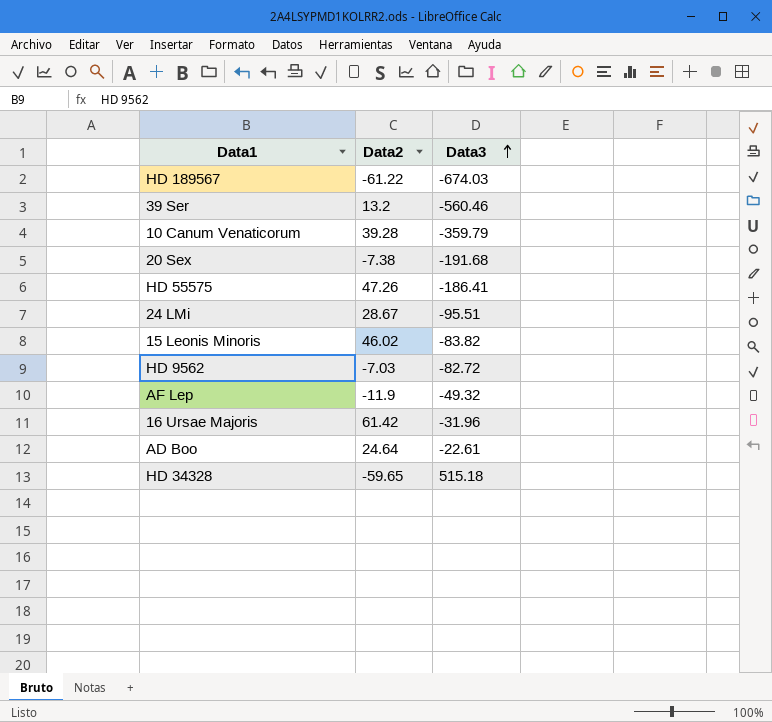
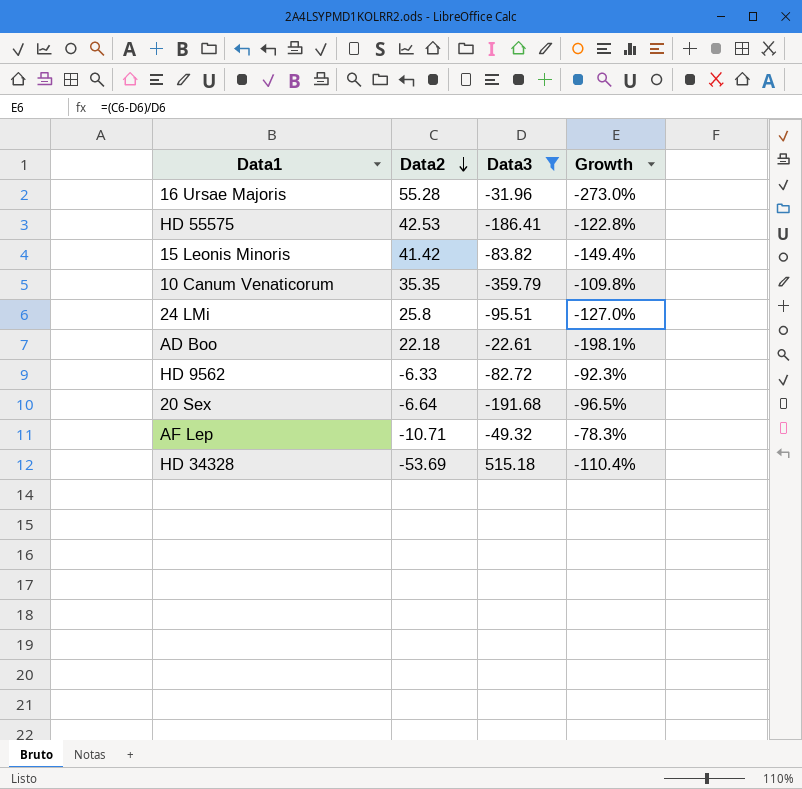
filter: none -> Data3 >= -359.79
row order: Data3 ascending -> Data2 descending
column Growth | formula: none -> ([Data2] - [Data3]) / [Data3]
16 Ursae Majoris | Data2: 61.42 -> 55.28
HD 55575 | Data2: 47.26 -> 42.53
15 Leonis Minoris | Data2: 46.02 -> 41.42
10 Canum Venaticorum | Data2: 39.28 -> 35.35
24 LMi | Data2: 28.67 -> 25.8
AD Boo | Data2: 24.64 -> 22.18
HD 9562 | Data2: -7.03 -> -6.33
20 Sex | Data2: -7.38 -> -6.64
AF Lep | Data2: -11.9 -> -10.71
HD 34328 | Data2: -59.65 -> -53.69

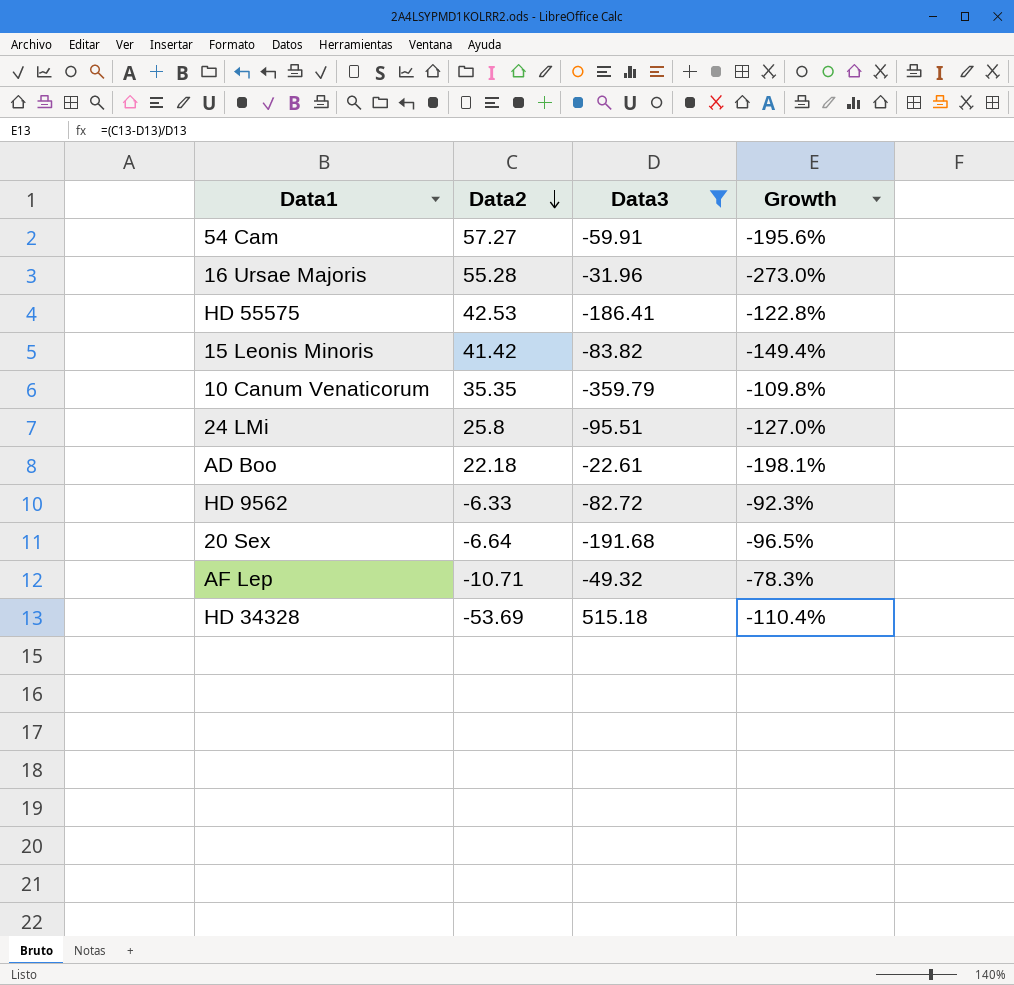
row 54 Cam: none -> 57.27 | -59.91 | -195.6%

